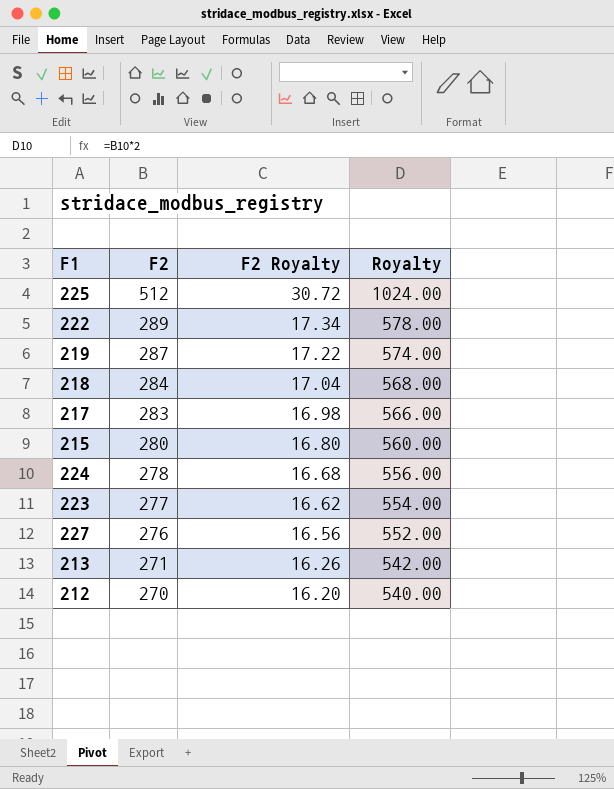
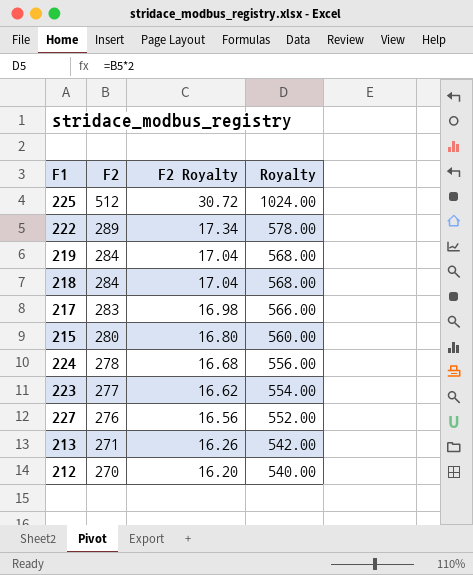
219 | F2: 287 -> 284
219 | F2 Royalty: 17.22 -> 17.04
219 | Royalty: 574.00 -> 568.00

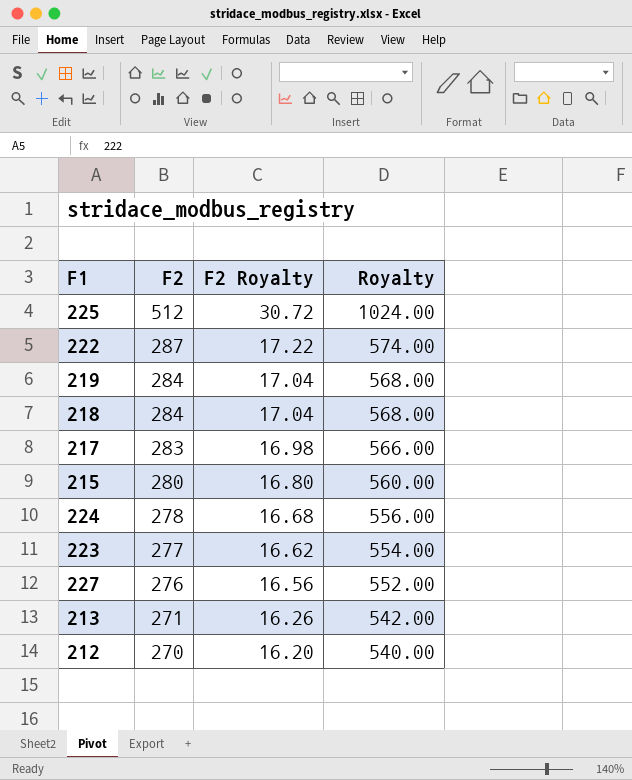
222 | F2: 289 -> 287
222 | F2 Royalty: 17.34 -> 17.22
222 | Royalty: 578.00 -> 574.00

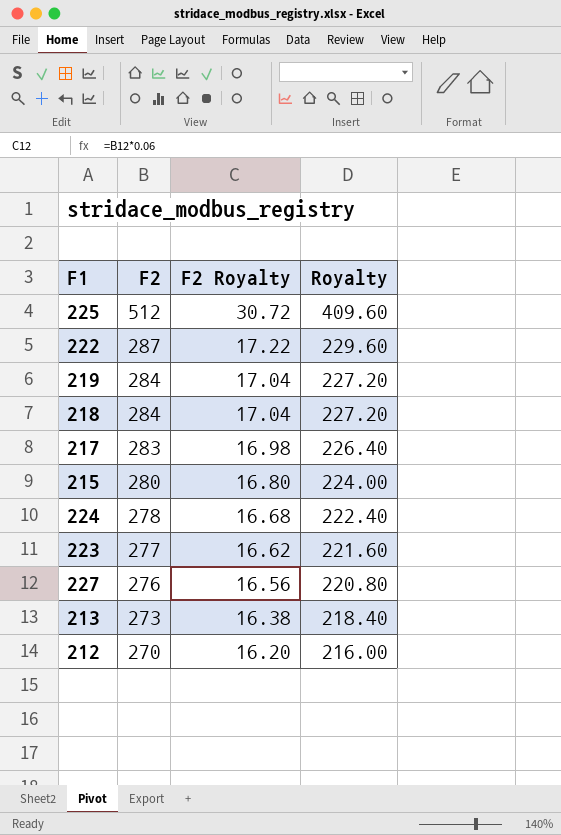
column Royalty | formula: [F2] * 2 -> [F2] * 0.8
213 | F2: 271 -> 273
213 | F2 Royalty: 16.26 -> 16.38

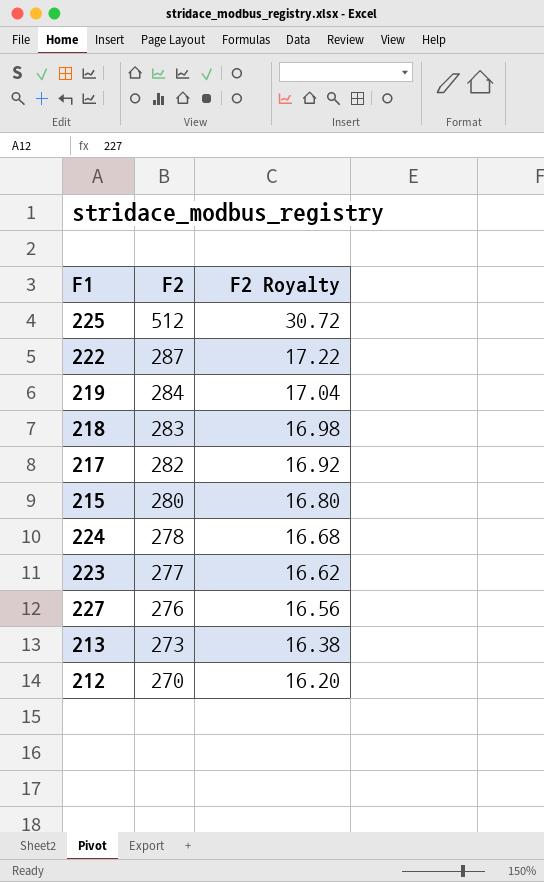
column Royalty | formula: [F2] * 0.8 -> none
218 | F2: 284 -> 283
218 | F2 Royalty: 17.04 -> 16.98
217 | F2: 283 -> 282
217 | F2 Royalty: 16.98 -> 16.92

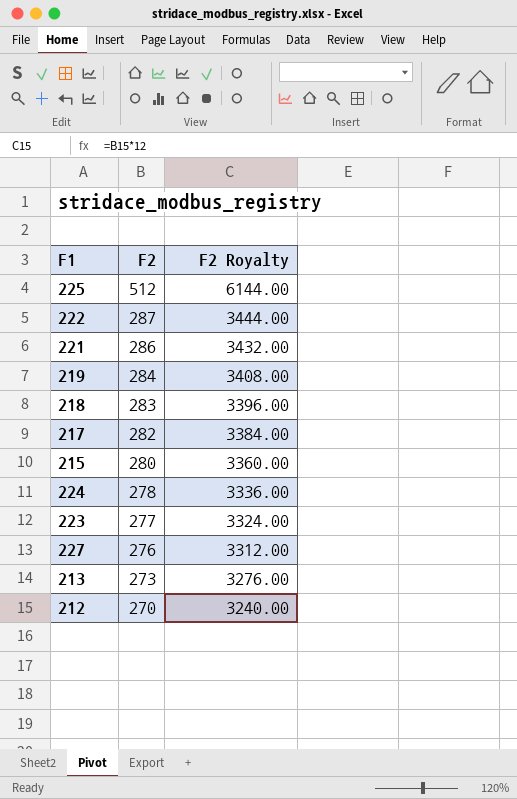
column F2 Royalty | formula: [F2] * 0.06 -> [F2] * 12
row 221: none -> 286 | 3432.00

